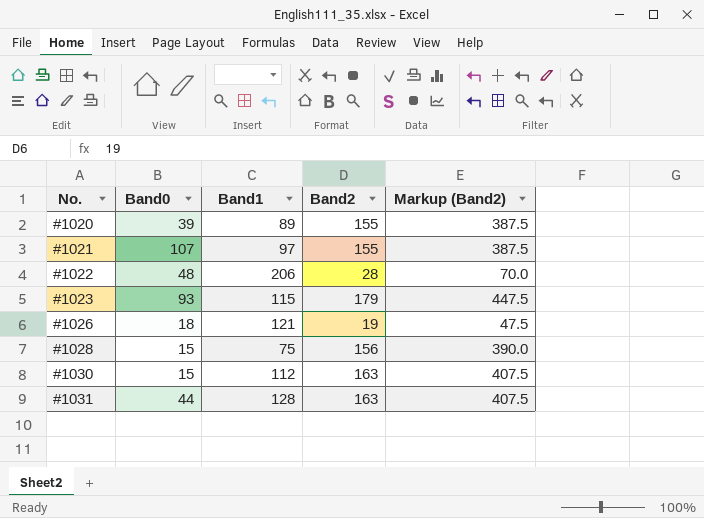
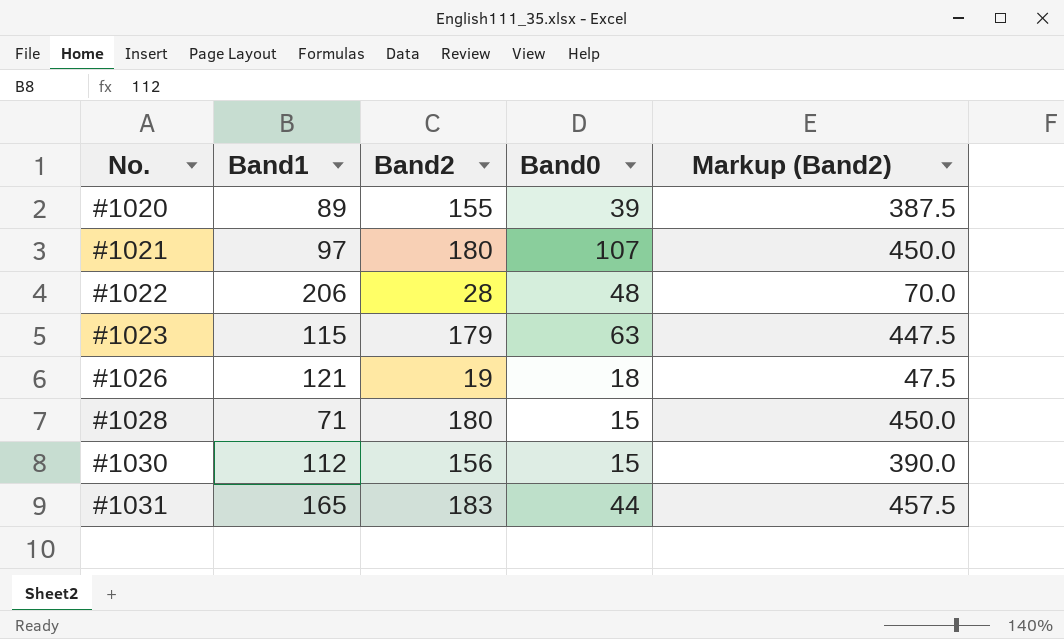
column Band0 | position: 2 -> 4
#1021 | Band2: 155 -> 180
#1021 | Markup (Band2): 387.5 -> 450.0
#1023 | Band0: 93 -> 63
#1028 | Band1: 75 -> 71
#1028 | Band2: 156 -> 180
#1028 | Markup (Band2): 390.0 -> 450.0
#1030 | Band2: 163 -> 156
#1030 | Markup (Band2): 407.5 -> 390.0
#1031 | Band1: 128 -> 165
#1031 | Band2: 163 -> 183
#1031 | Markup (Band2): 407.5 -> 457.5

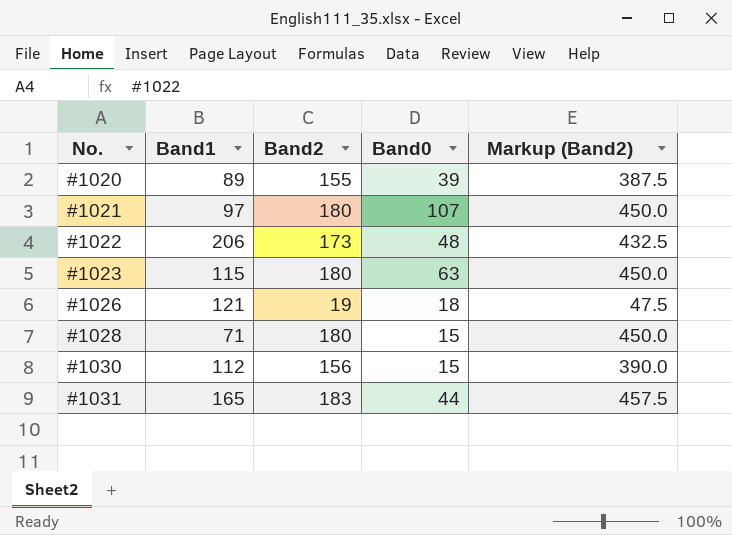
#1022 | Band2: 28 -> 173
#1022 | Markup (Band2): 70.0 -> 432.5
#1023 | Band2: 179 -> 180
#1023 | Markup (Band2): 447.5 -> 450.0

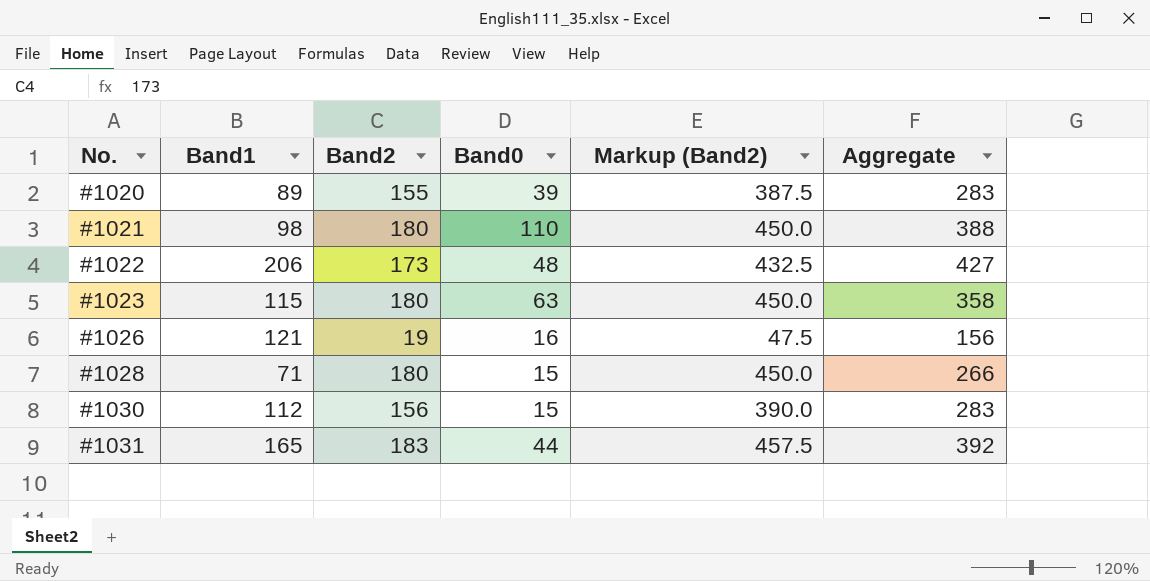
column Aggregate | formula: none -> [Band1] + [Band2] + [Band0]
#1021 | Band1: 97 -> 98
#1021 | Band0: 107 -> 110
#1026 | Band0: 18 -> 16

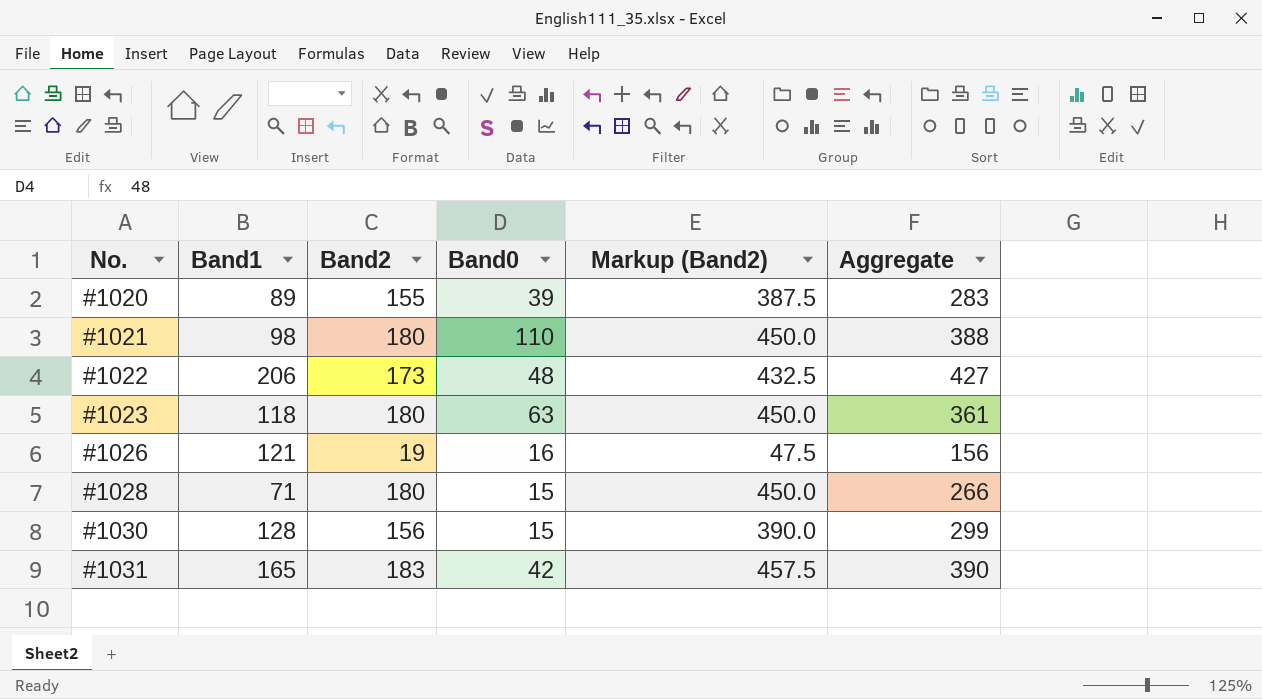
#1023 | Band1: 115 -> 118
#1023 | Aggregate: 358 -> 361
#1030 | Band1: 112 -> 128
#1030 | Aggregate: 283 -> 299
#1031 | Band0: 44 -> 42
#1031 | Aggregate: 392 -> 390

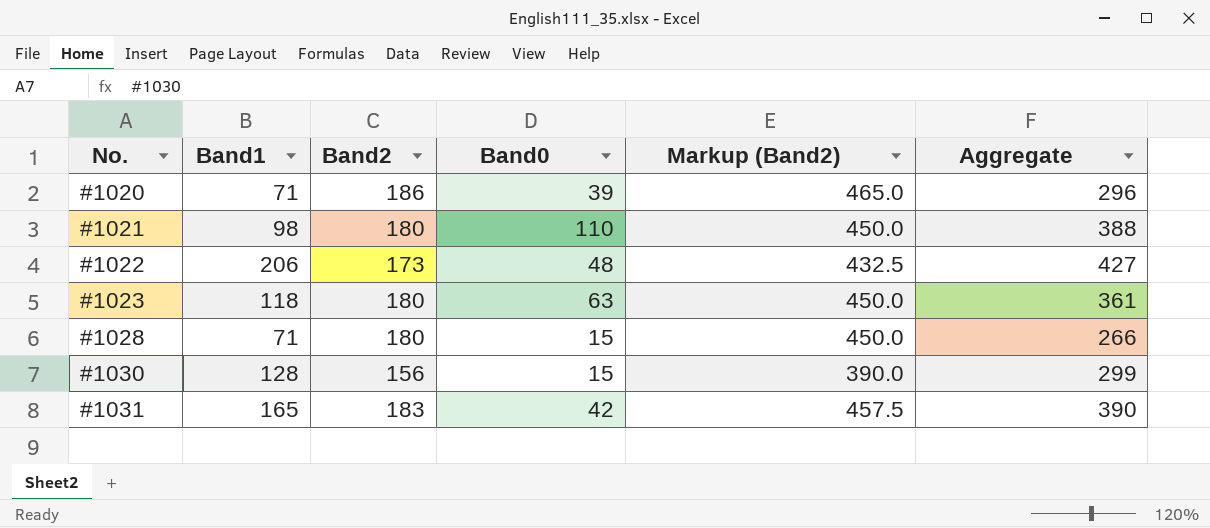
row #1026: 121 | 19 | 16 | 47.5 | 156 -> none
#1020 | Band1: 89 -> 71
#1020 | Band2: 155 -> 186
#1020 | Markup (Band2): 387.5 -> 465.0
#1020 | Aggregate: 283 -> 296

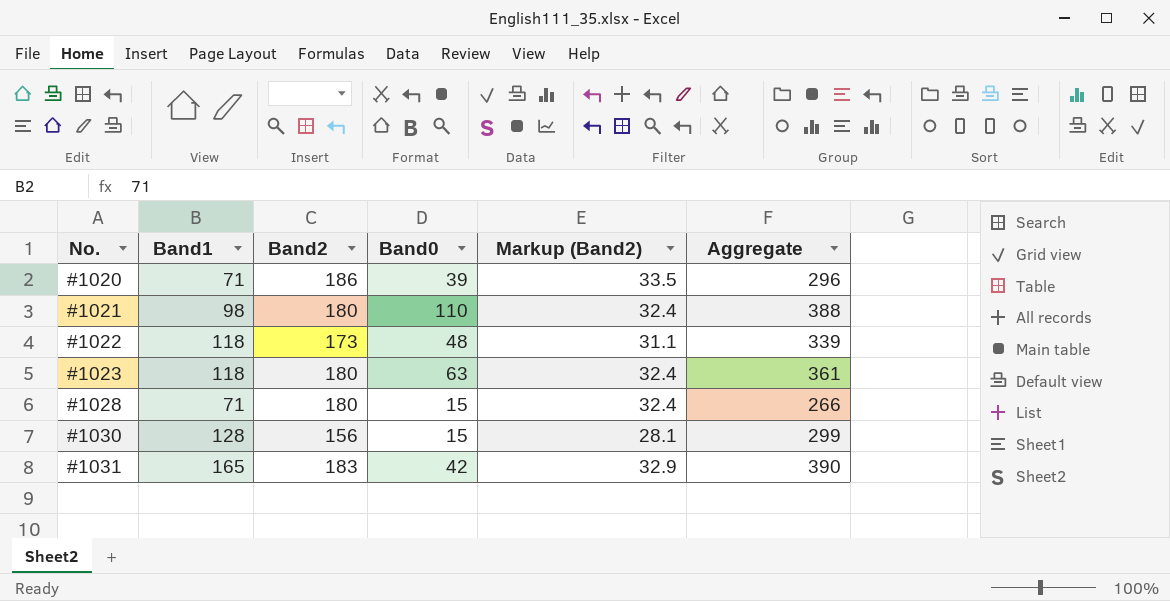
column Markup (Band2) | formula: [Band2] * 2.5 -> [Band2] * 0.18
#1022 | Band1: 206 -> 118
#1022 | Aggregate: 427 -> 339

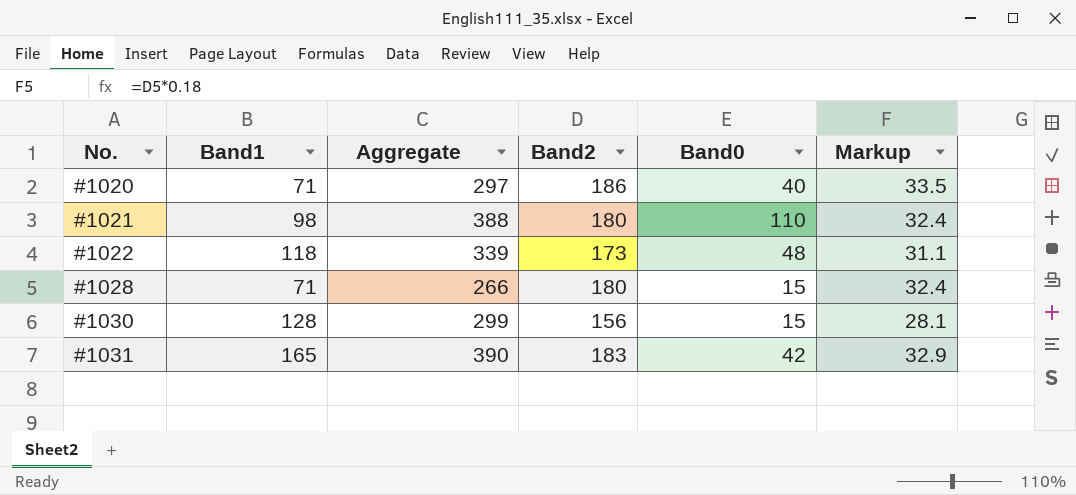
column Aggregate | position: 6 -> 3
column name: Markup (Band2) -> Markup
row #1023: 118 | 180 | 63 | 32.4 | 361 -> none
#1020 | Aggregate: 296 -> 297
#1020 | Band0: 39 -> 40

